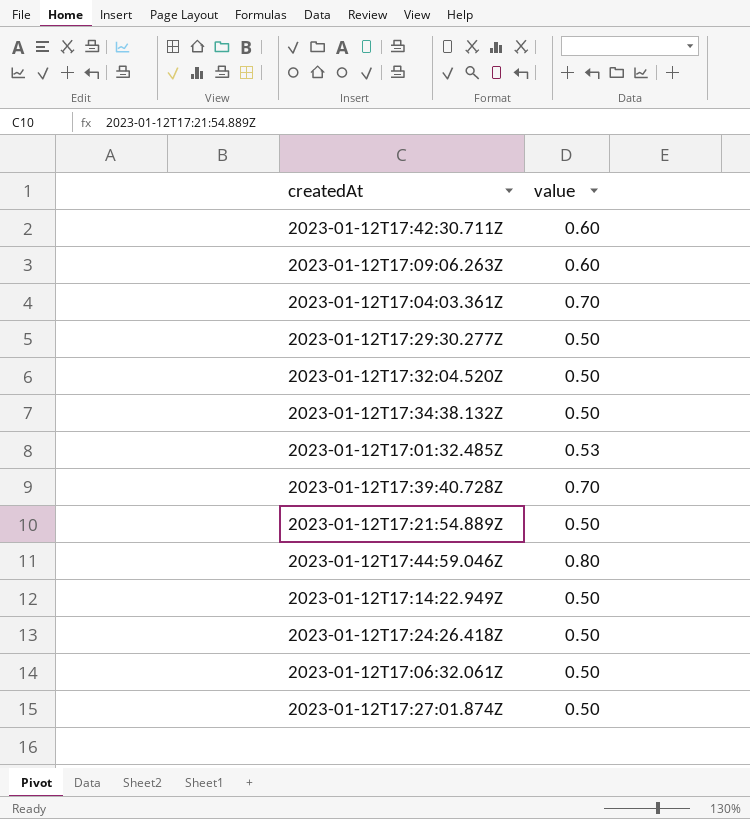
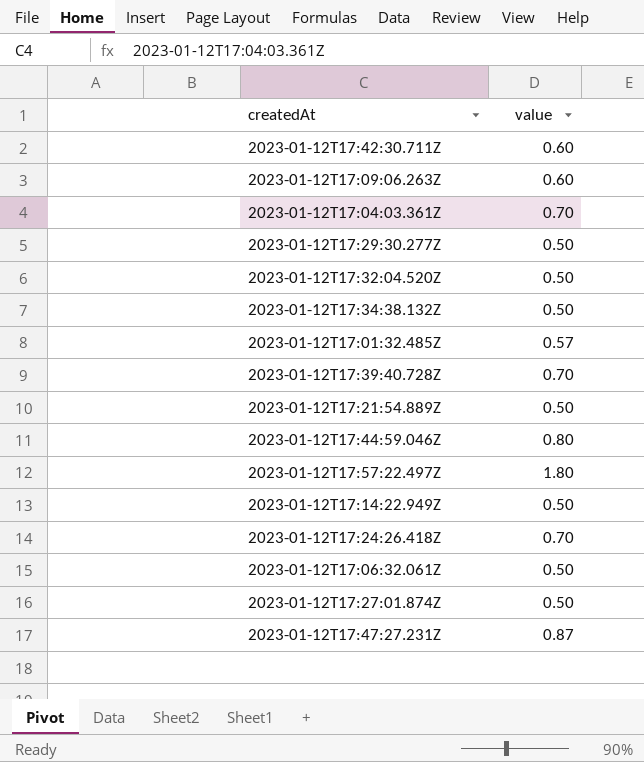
2023-01-12T17:01:32.485Z | value: 0.53 -> 0.57
row 2023-01-12T17:57:22.497Z: none -> 1.80
2023-01-12T17:24:26.418Z | value: 0.50 -> 0.70
row 2023-01-12T17:47:27.231Z: none -> 0.87

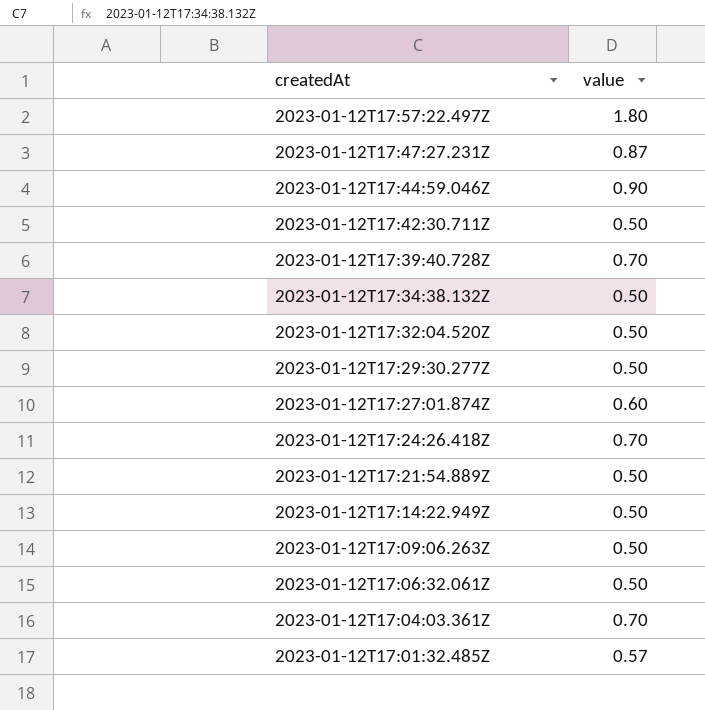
row order: none -> createdAt descending
2023-01-12T17:44:59.046Z | value: 0.80 -> 0.90
2023-01-12T17:42:30.711Z | value: 0.60 -> 0.50
2023-01-12T17:27:01.874Z | value: 0.50 -> 0.60
2023-01-12T17:09:06.263Z | value: 0.60 -> 0.50

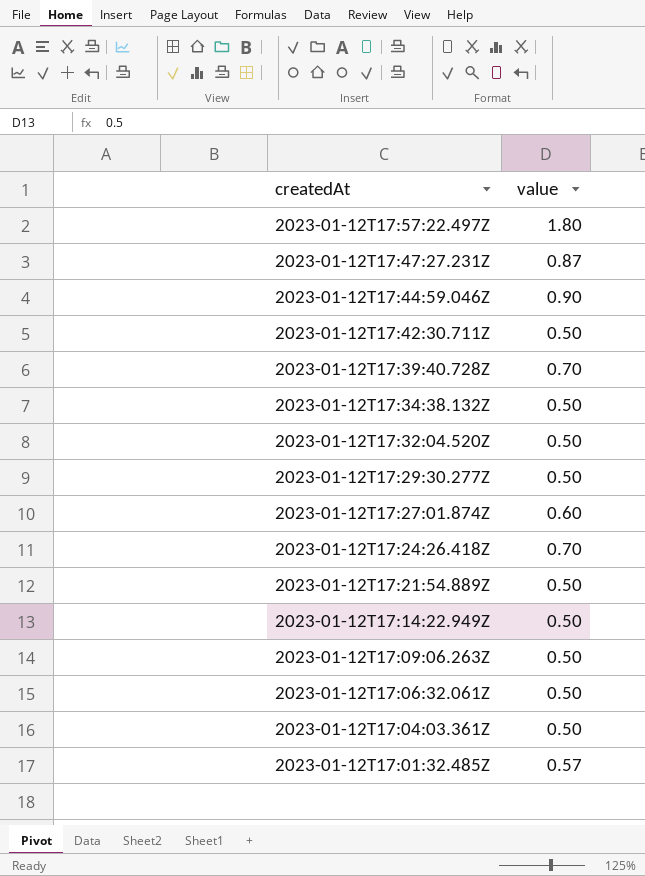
2023-01-12T17:04:03.361Z | value: 0.70 -> 0.50

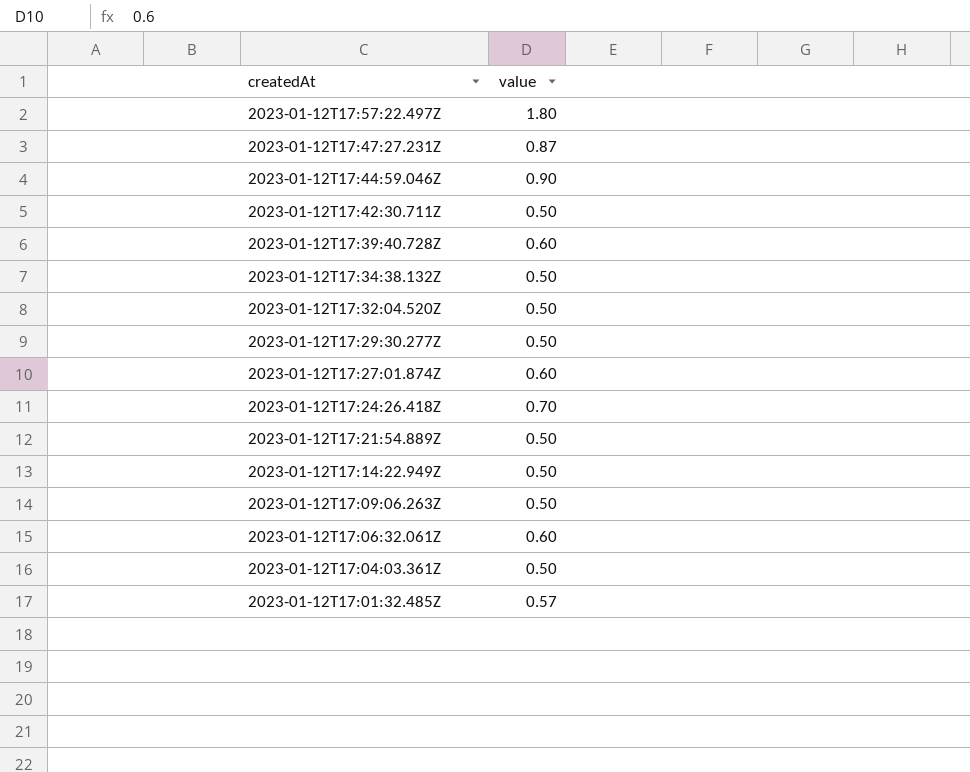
2023-01-12T17:39:40.728Z | value: 0.70 -> 0.60
2023-01-12T17:06:32.061Z | value: 0.50 -> 0.60

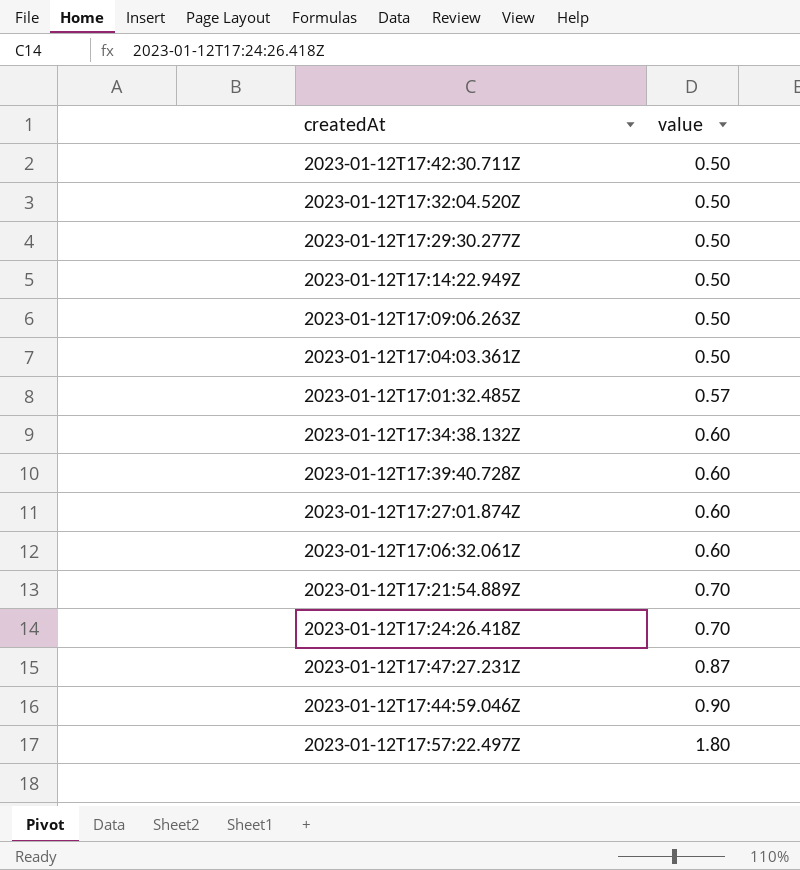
row order: createdAt descending -> value ascending
2023-01-12T17:34:38.132Z | value: 0.50 -> 0.60
2023-01-12T17:21:54.889Z | value: 0.50 -> 0.70

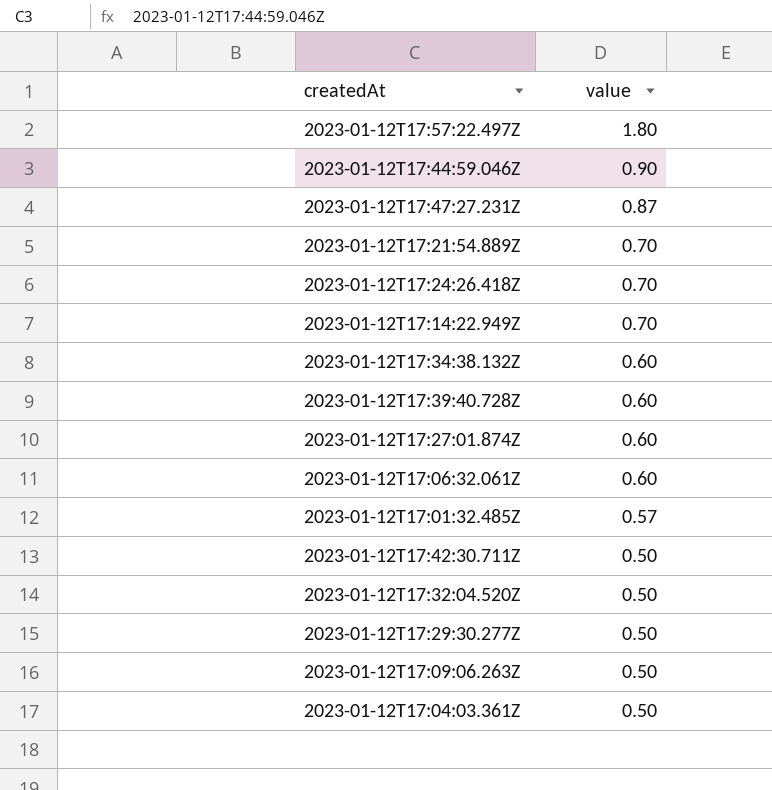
row order: value ascending -> value descending
2023-01-12T17:14:22.949Z | value: 0.50 -> 0.70

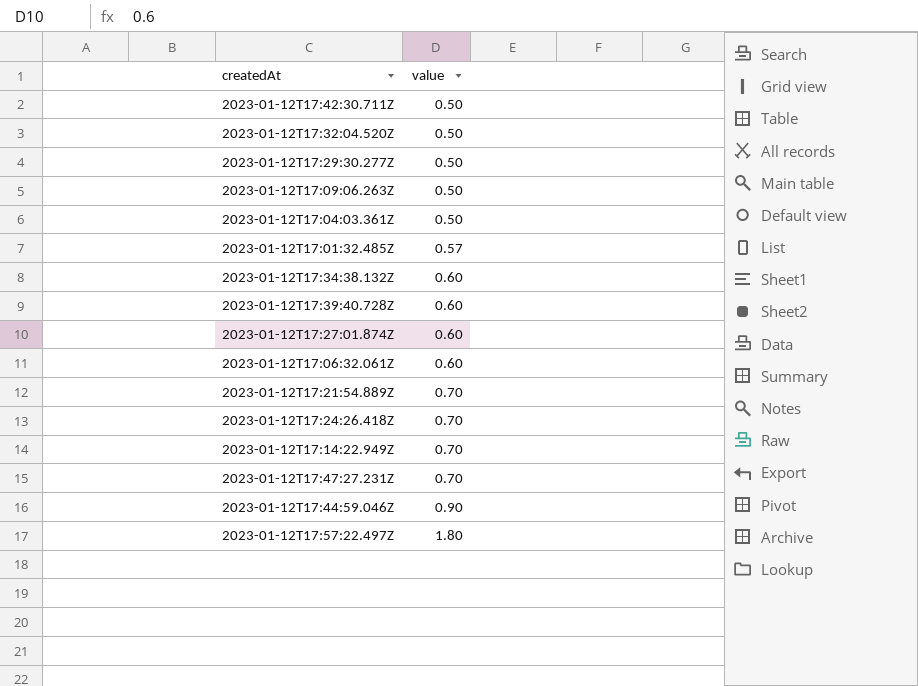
row order: value descending -> value ascending
2023-01-12T17:47:27.231Z | value: 0.87 -> 0.70

